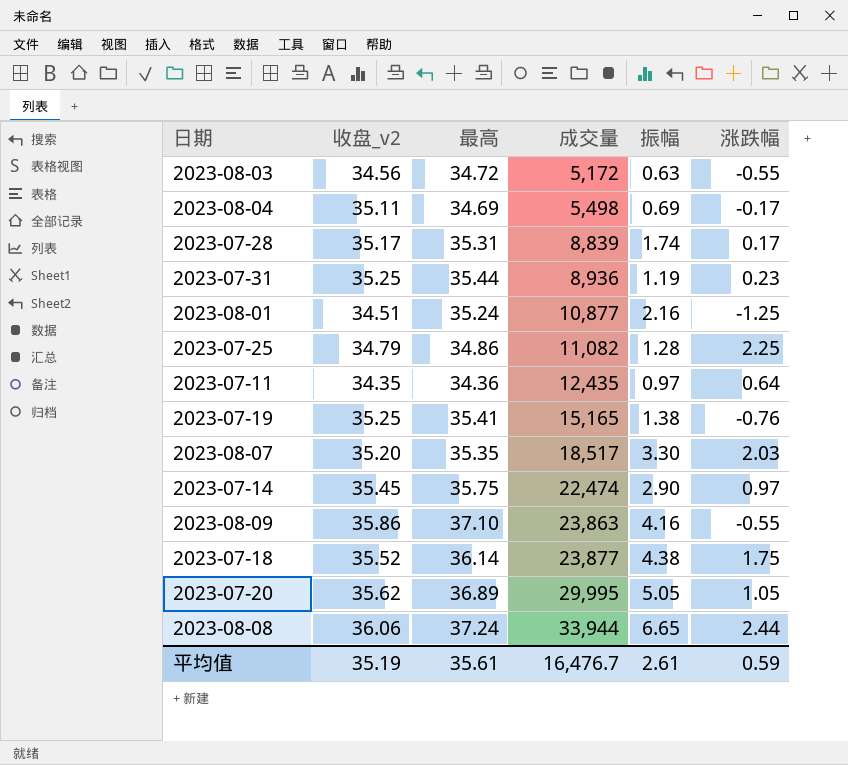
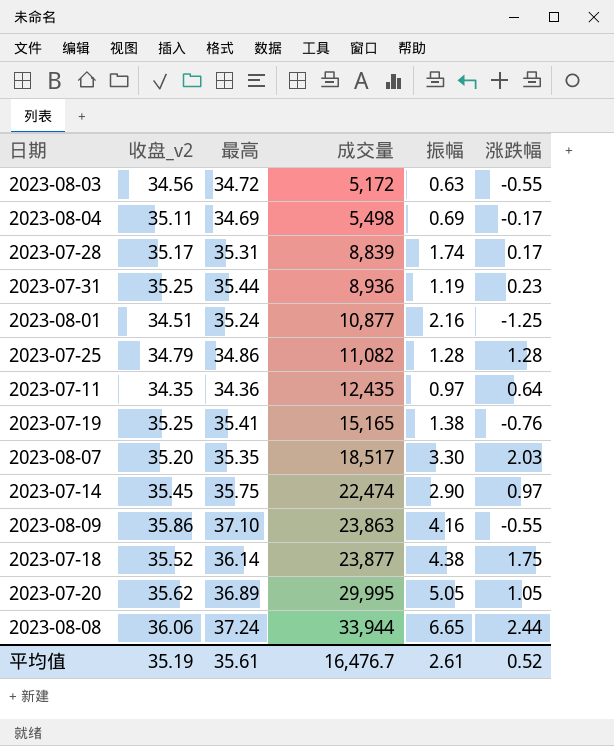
2023-07-25 | 涨跌幅: 2.25 -> 1.28
平均值 | 涨跌幅: 0.59 -> 0.52

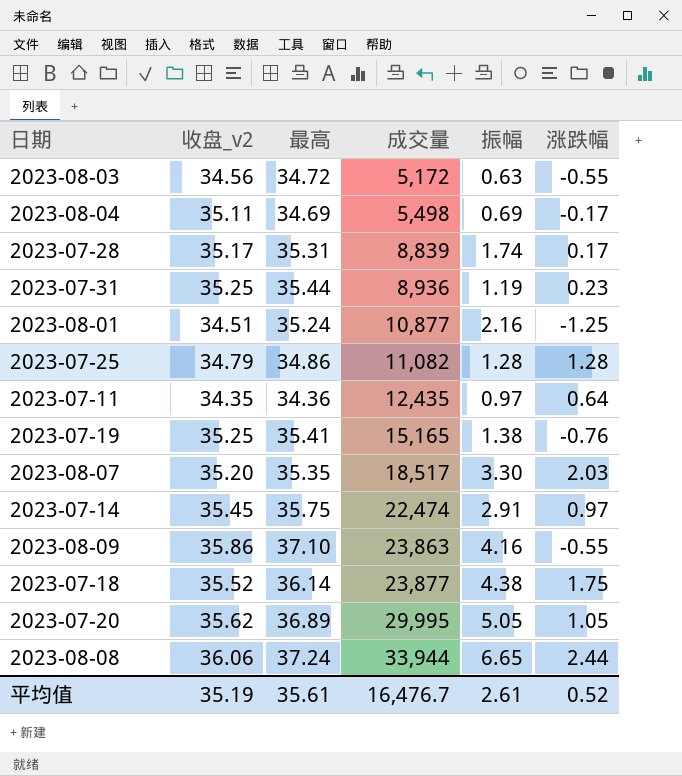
2023-07-14 | 振幅: 2.90 -> 2.91

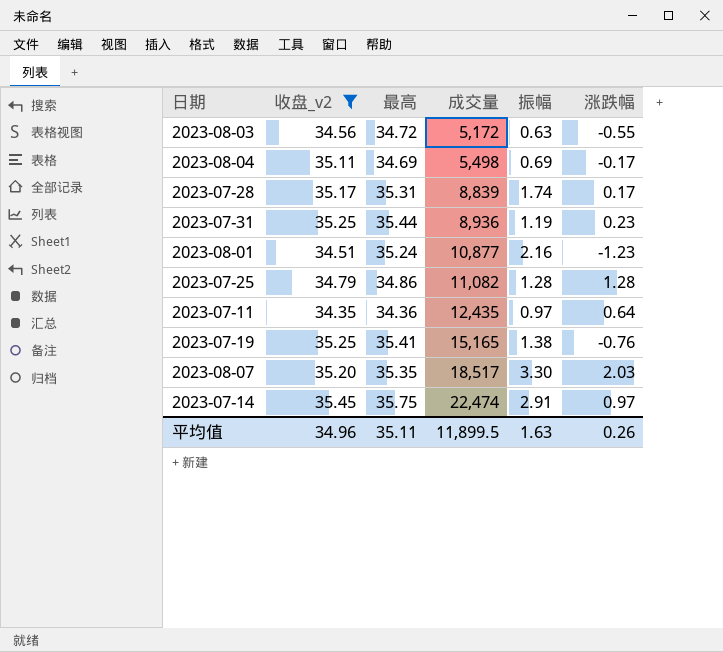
filter: none -> 收盘_v2 <= 35.45
2023-08-01 | 涨跌幅: -1.25 -> -1.23
平均值 | 收盘_v2: 35.19 -> 34.96
平均值 | 最高: 35.61 -> 35.11
平均值 | 成交量: 16,476.7 -> 11,899.5
平均值 | 振幅: 2.61 -> 1.63
平均值 | 涨跌幅: 0.52 -> 0.26

